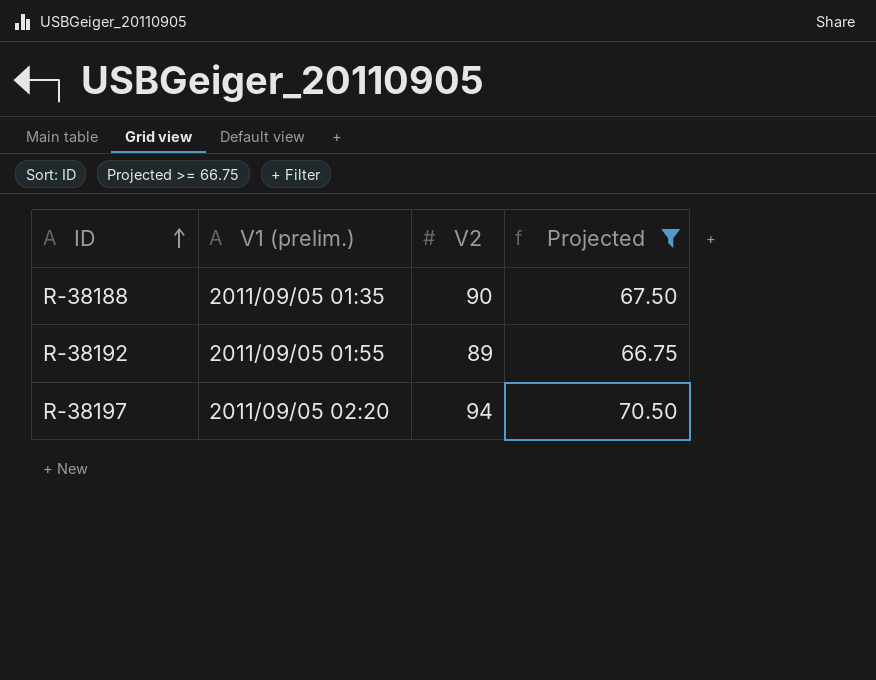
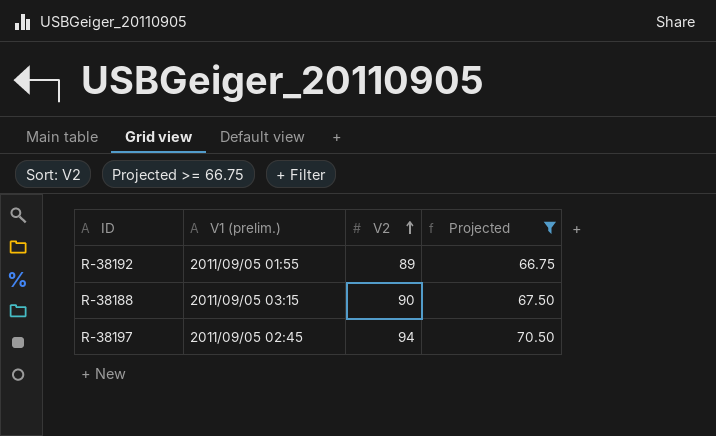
row order: ID ascending -> V2 ascending
R-38188 | V1 (prelim.): 2011/09/05 01:35 -> 2011/09/05 03:15
R-38197 | V1 (prelim.): 2011/09/05 02:20 -> 2011/09/05 02:45

